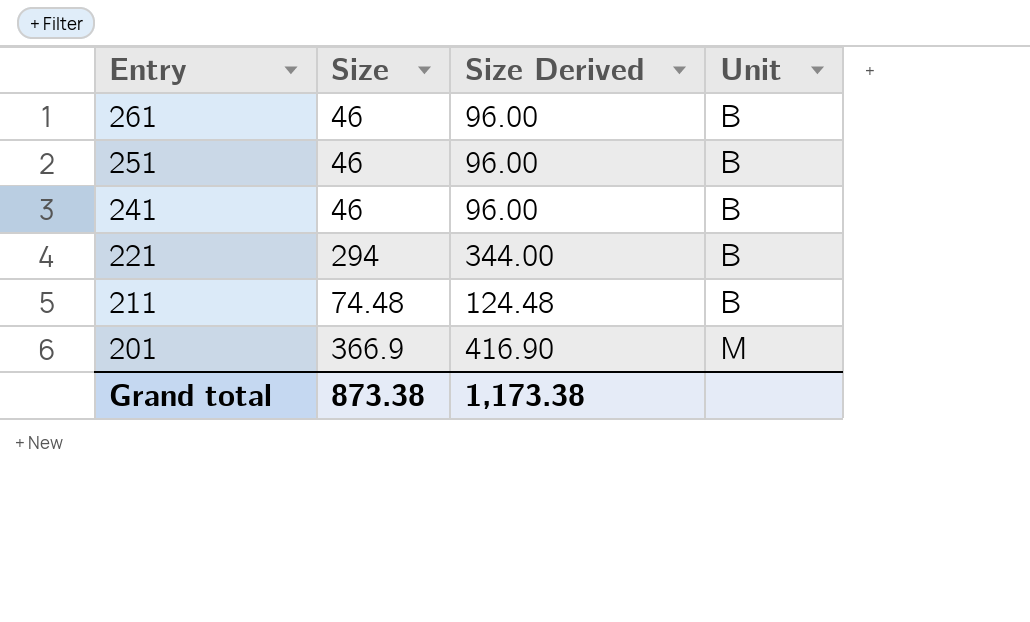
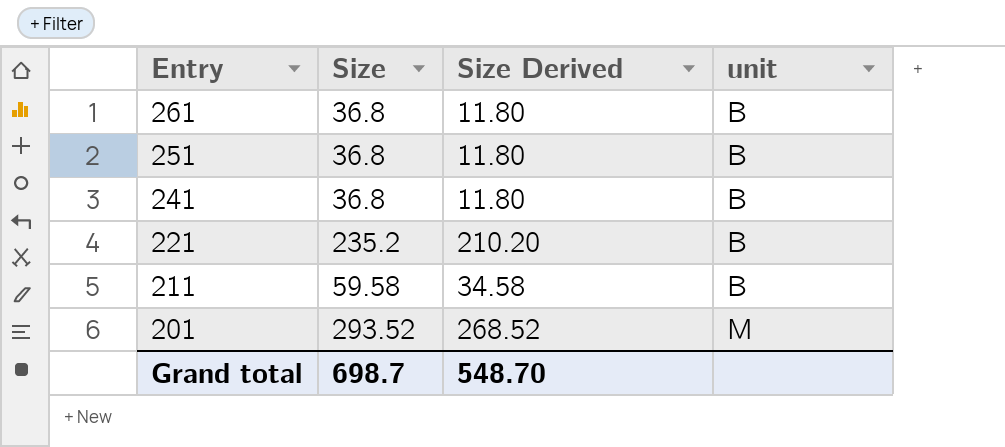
column Size Derived | formula: [Size] + 50 -> [Size] - 25
column name: Unit -> unit
261 | Size: 46 -> 36.8
251 | Size: 46 -> 36.8
241 | Size: 46 -> 36.8
221 | Size: 294 -> 235.2
211 | Size: 74.48 -> 59.58
201 | Size: 366.9 -> 293.52
Grand total | Size: 873.38 -> 698.7
Grand total | Size Derived: 1,173.38 -> 548.70

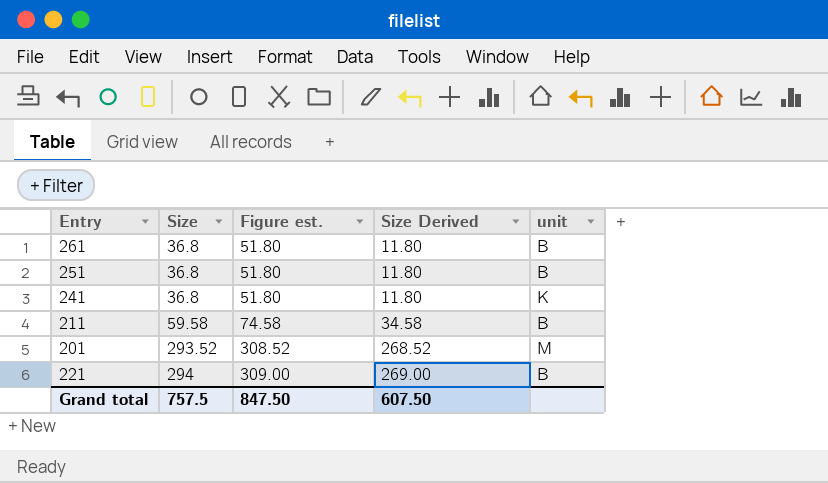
row order: Entry descending -> Size ascending
column Figure est. | formula: none -> [Size] + 15
241 | unit: B -> K
221 | Size: 235.2 -> 294
221 | Size Derived: 210.20 -> 269.00
Grand total | Size: 698.7 -> 757.5
Grand total | Size Derived: 548.70 -> 607.50

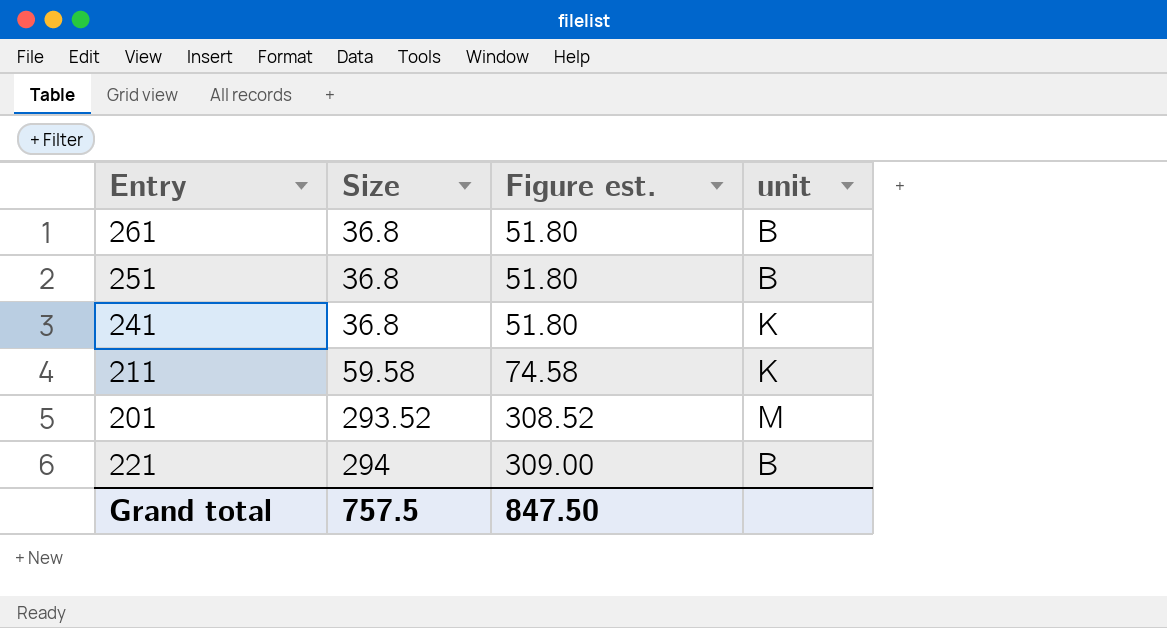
column Size Derived | formula: [Size] - 25 -> none
211 | unit: B -> K

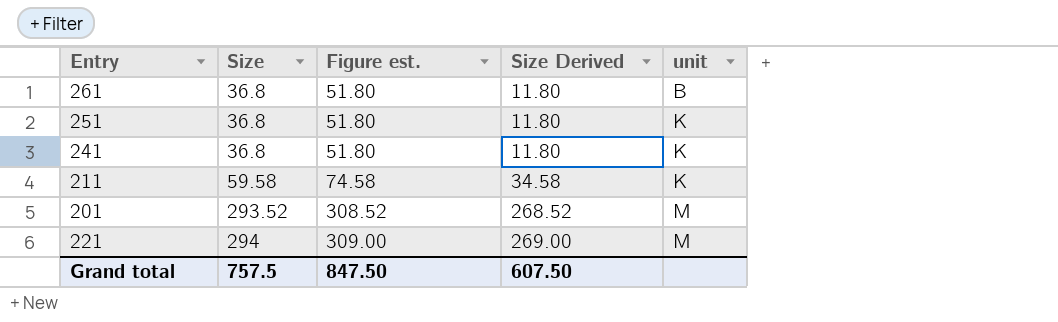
column Size Derived | formula: none -> [Size] - 25
251 | unit: B -> K
221 | unit: B -> M

